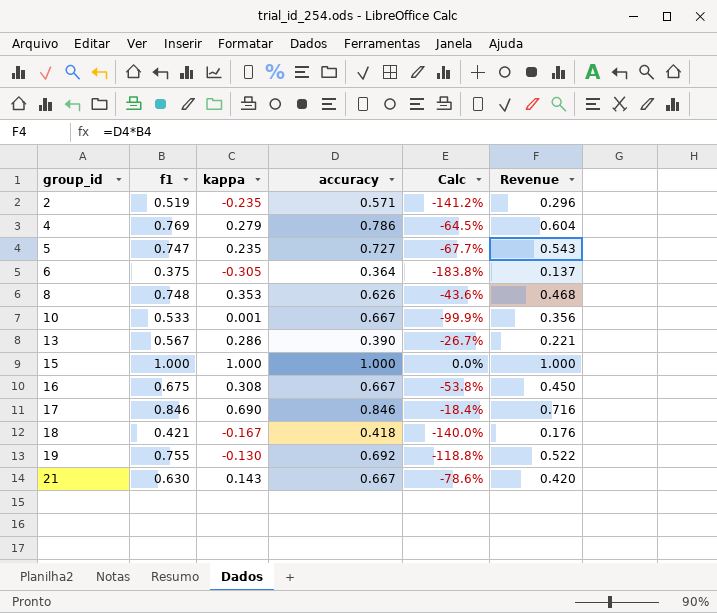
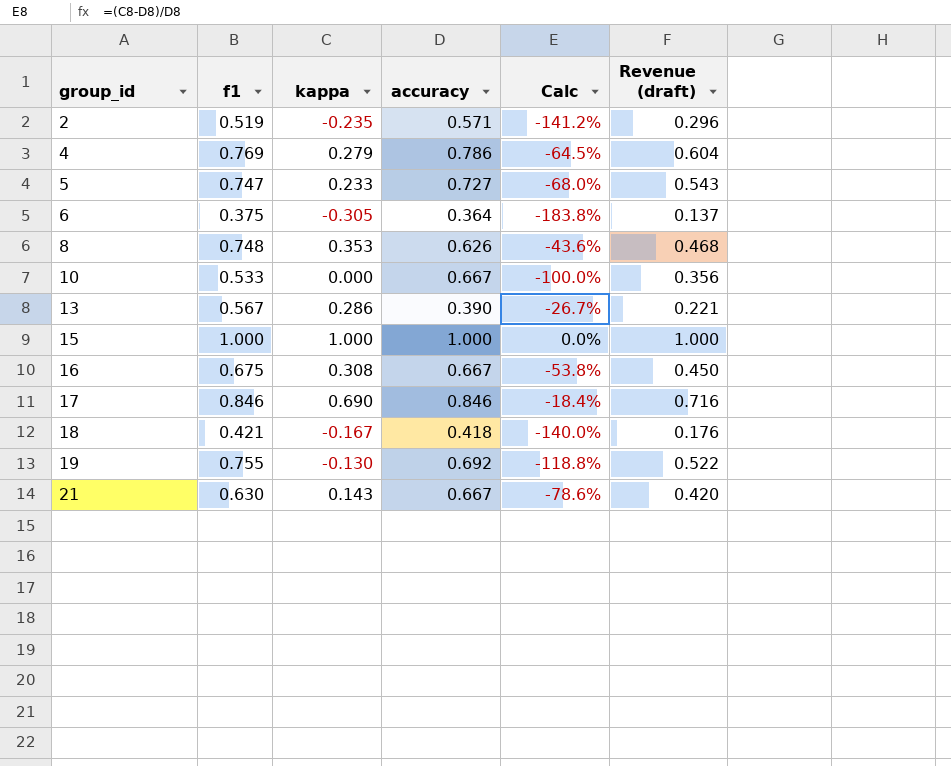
column name: Revenue -> Revenue (draft)
5 | kappa: 0.235 -> 0.233
5 | Calc: -67.7% -> -68.0%
10 | kappa: 0.001 -> 0.000
10 | Calc: -99.9% -> -100.0%

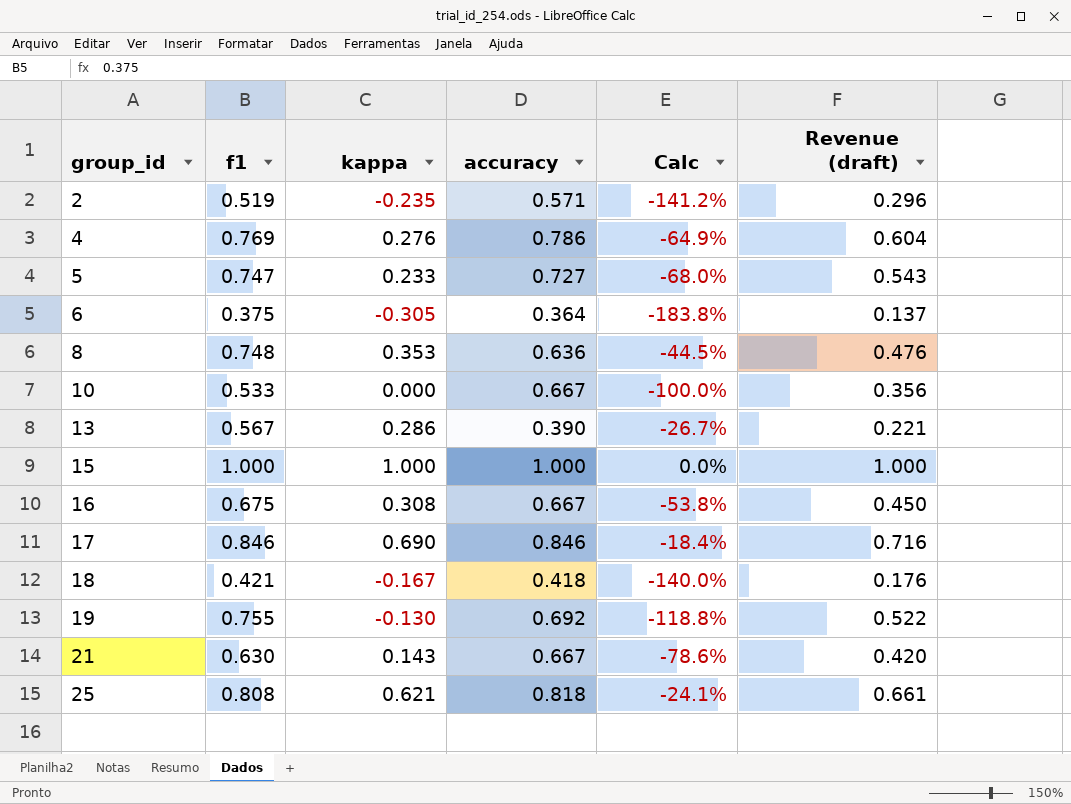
4 | kappa: 0.279 -> 0.276
4 | Calc: -64.5% -> -64.9%
8 | accuracy: 0.626 -> 0.636
8 | Calc: -43.6% -> -44.5%
8 | Revenue (draft): 0.468 -> 0.476
row 25: none -> 0.808 | 0.621 | 0.818 | -24.1% | 0.661

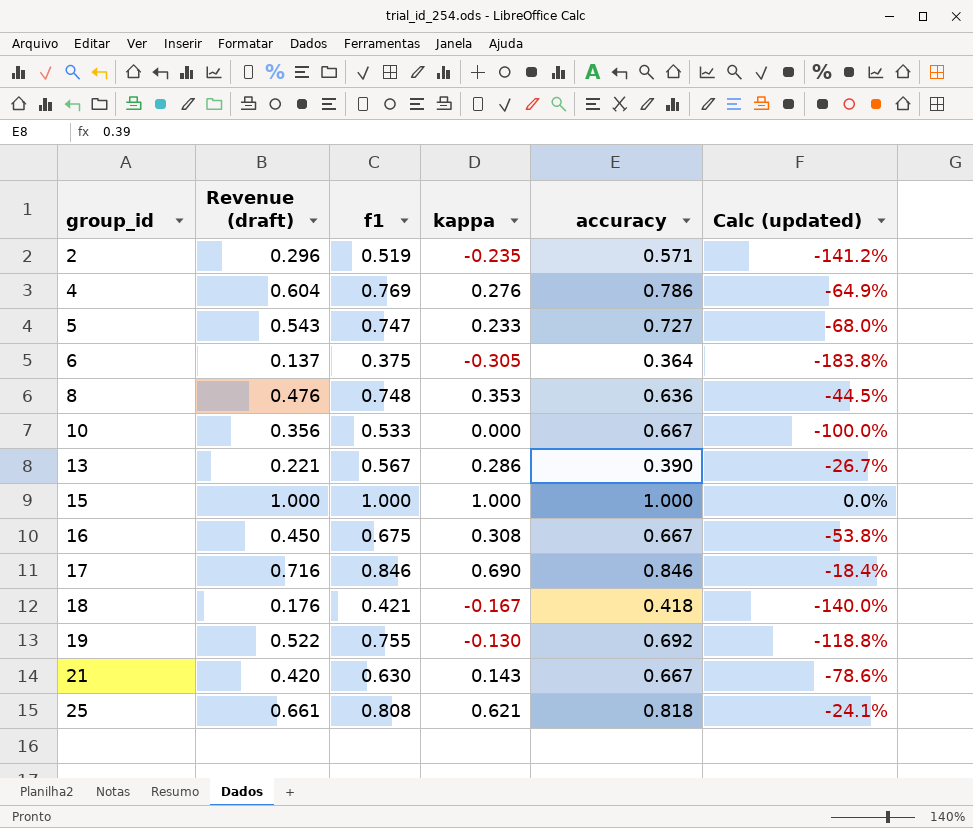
column Revenue (draft) | position: 6 -> 2
column name: Calc -> Calc (updated)

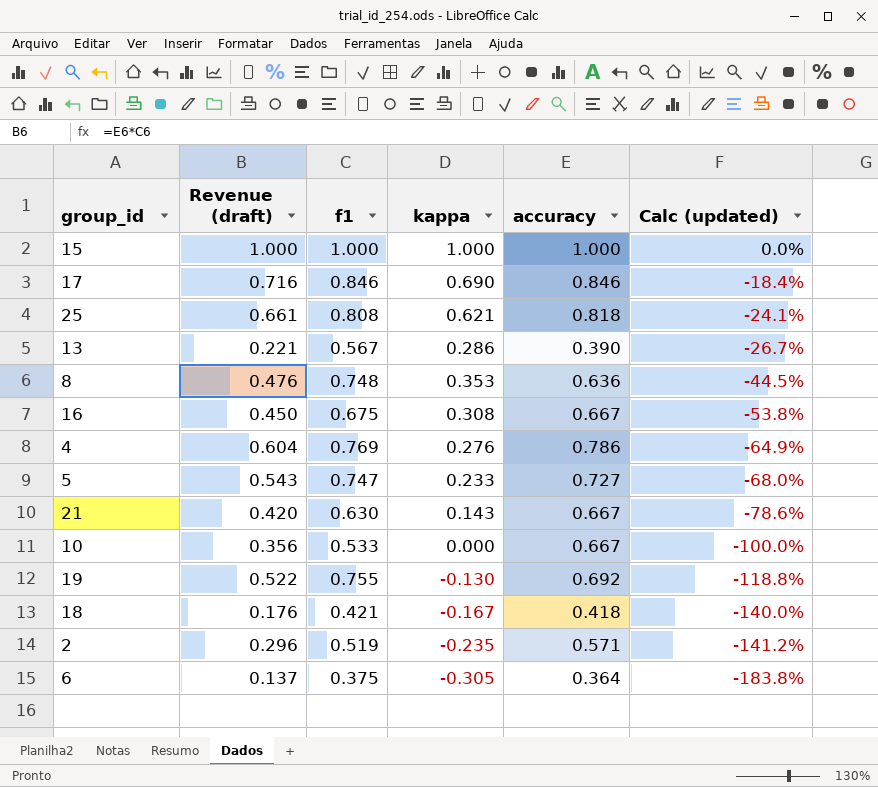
row order: group_id ascending -> Calc (updated) descending

